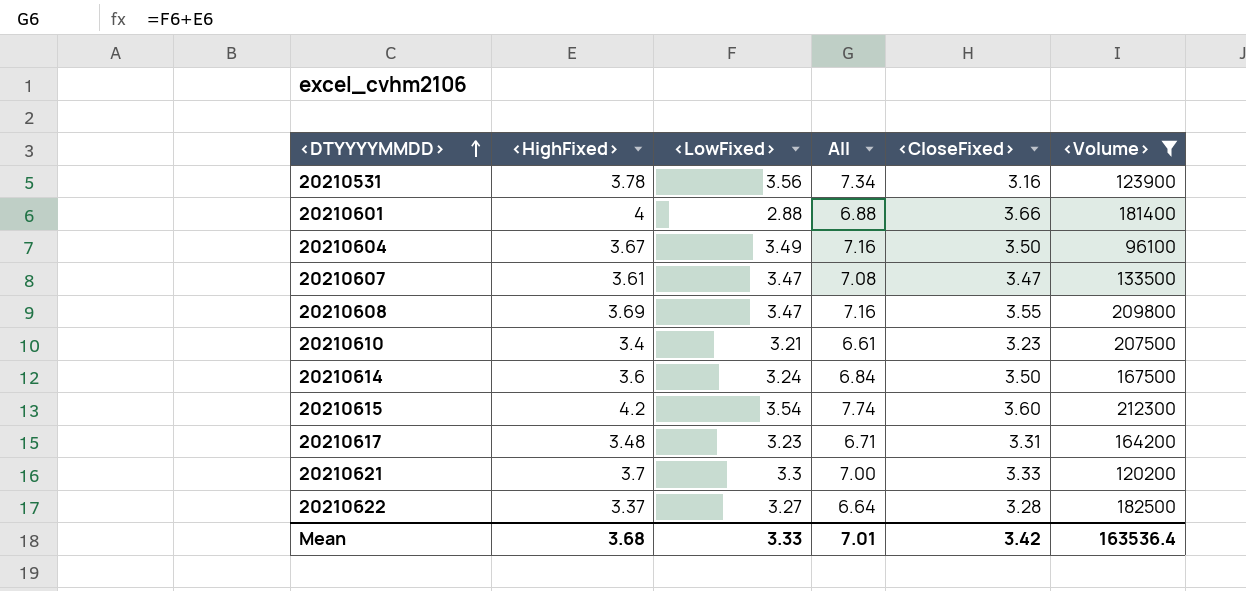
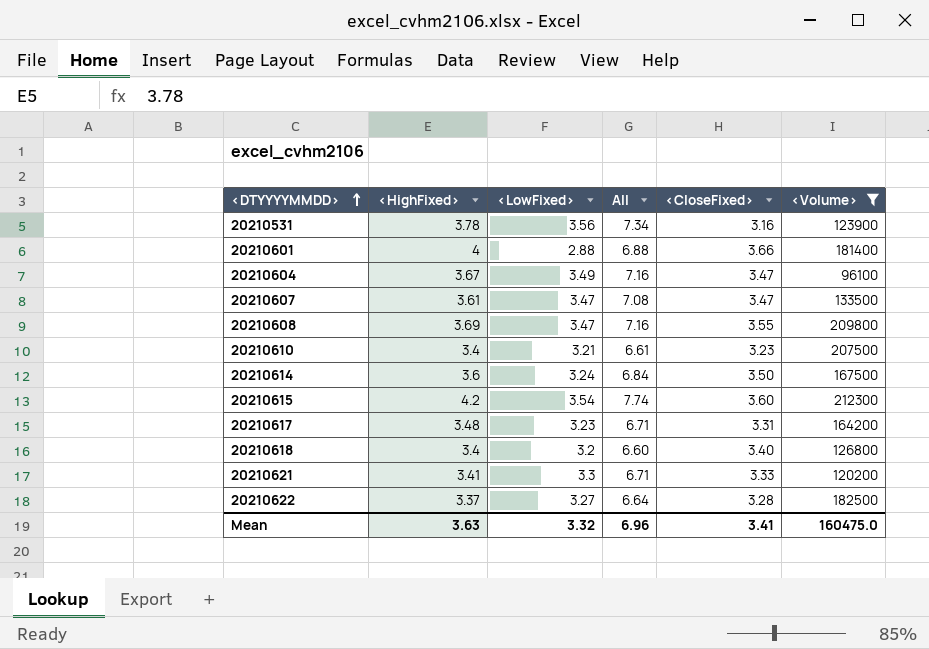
20210604 | <CloseFixed>: 3.50 -> 3.47
row 20210618: none -> 3.4 | 3.2 | 6.60 | 3.40 | 126800
20210621 | <HighFixed>: 3.7 -> 3.41
20210621 | All: 7.00 -> 6.71
Mean | <HighFixed>: 3.68 -> 3.63
Mean | <LowFixed>: 3.33 -> 3.32
Mean | All: 7.01 -> 6.96
Mean | <CloseFixed>: 3.42 -> 3.41
Mean | <Volume>: 163536.4 -> 160475.0

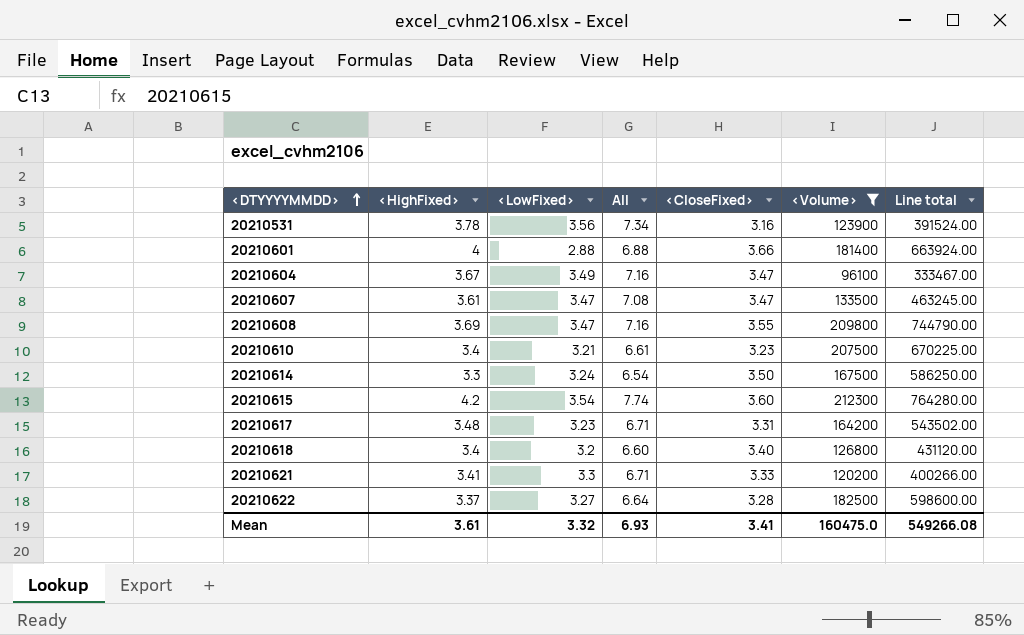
column Line total | formula: none -> [<CloseFixed>] * [<Volume>]
20210614 | <HighFixed>: 3.6 -> 3.3
20210614 | All: 6.84 -> 6.54
Mean | <HighFixed>: 3.63 -> 3.61
Mean | All: 6.96 -> 6.93

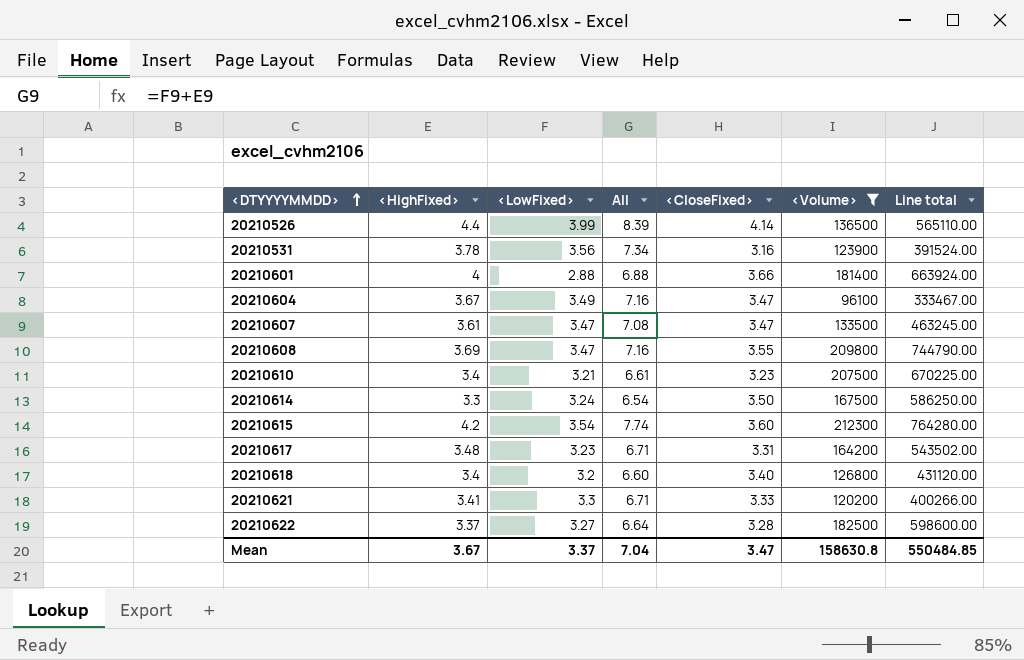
row 20210526: none -> 4.4 | 3.99 | 8.39 | 4.14 | 136500 | 565110.00
Mean | <HighFixed>: 3.61 -> 3.67
Mean | <LowFixed>: 3.32 -> 3.37
Mean | All: 6.93 -> 7.04
Mean | <CloseFixed>: 3.41 -> 3.47
Mean | <Volume>: 160475.0 -> 158630.8
Mean | Line total: 549266.08 -> 550484.85

